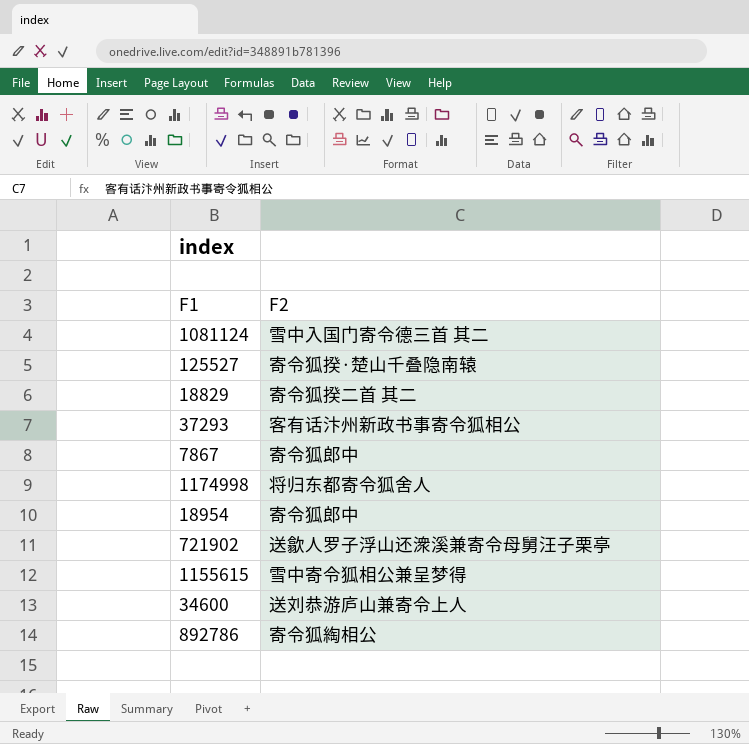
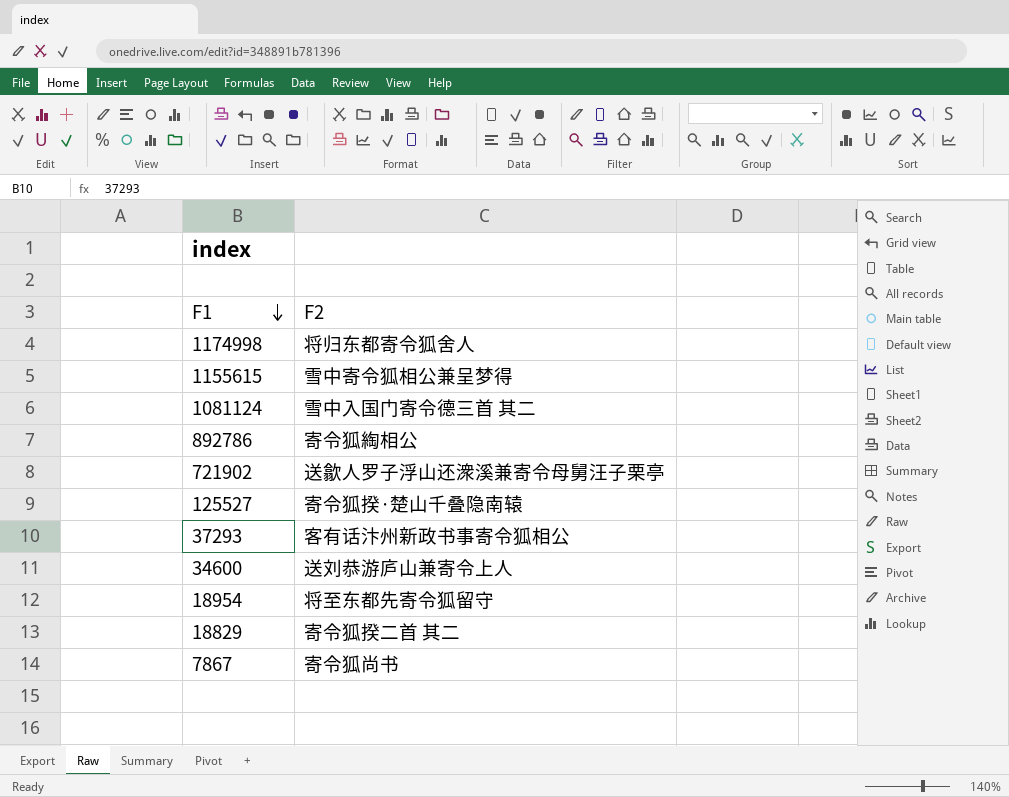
row order: none -> F1 descending
18954 | F2: 寄令狐郎中 -> 将至东都先寄令狐留守
7867 | F2: 寄令狐郎中 -> 寄令狐尚书

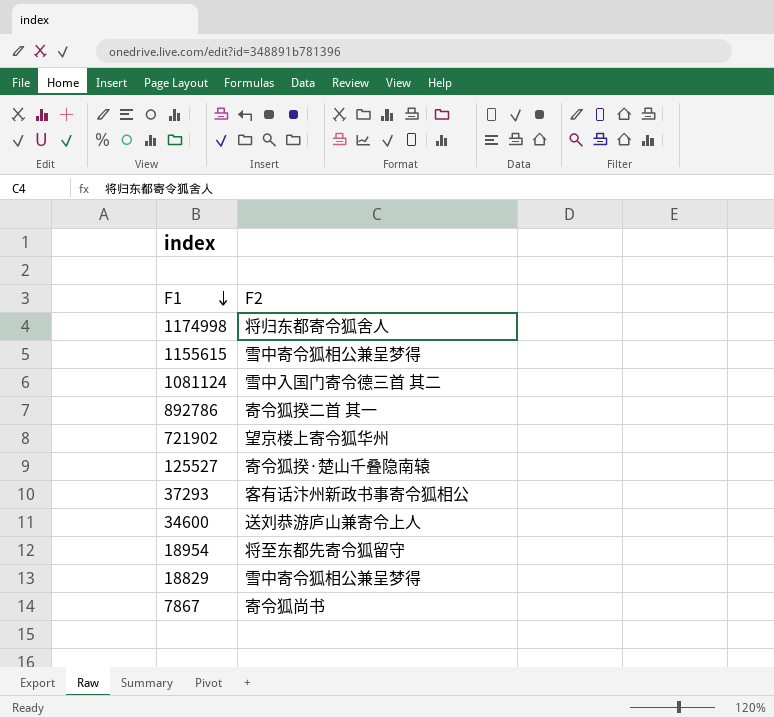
892786 | F2: 寄令狐綯相公 -> 寄令狐揆二首 其一
721902 | F2: 送歙人罗子浮山还潨溪兼寄令母舅汪子栗亭 -> 望京楼上寄令狐华州
18829 | F2: 寄令狐揆二首 其二 -> 雪中寄令狐相公兼呈梦得

